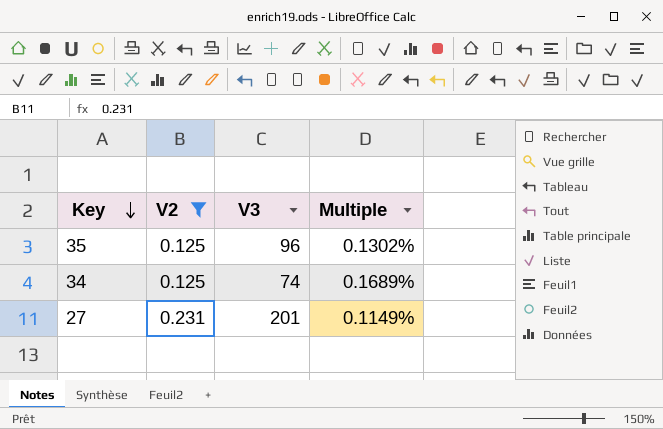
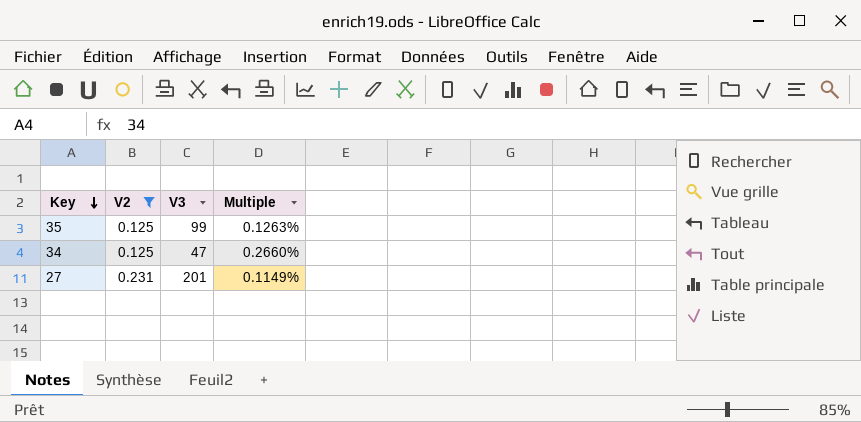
35 | V3: 96 -> 99
35 | Multiple: 0.1302% -> 0.1263%
34 | V3: 74 -> 47
34 | Multiple: 0.1689% -> 0.2660%

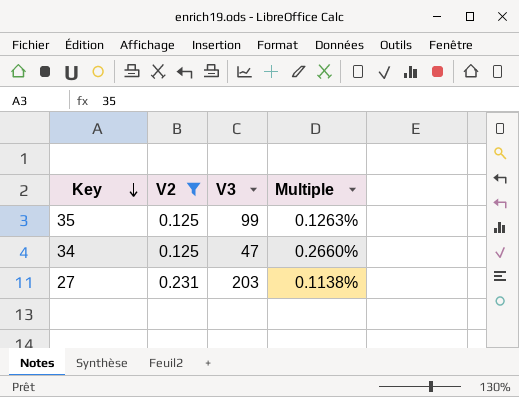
27 | V3: 201 -> 203
27 | Multiple: 0.1149% -> 0.1138%

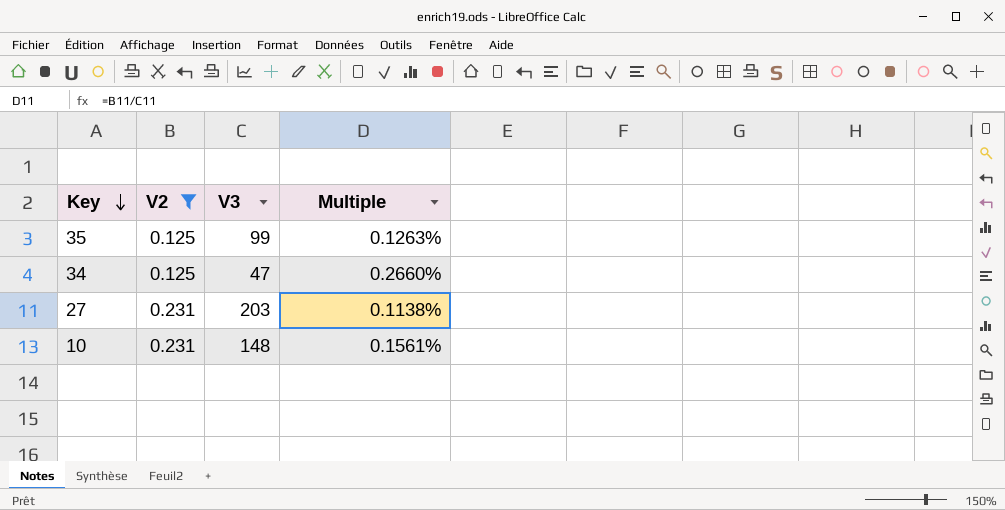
row 10: none -> 0.231 | 148 | 0.1561%

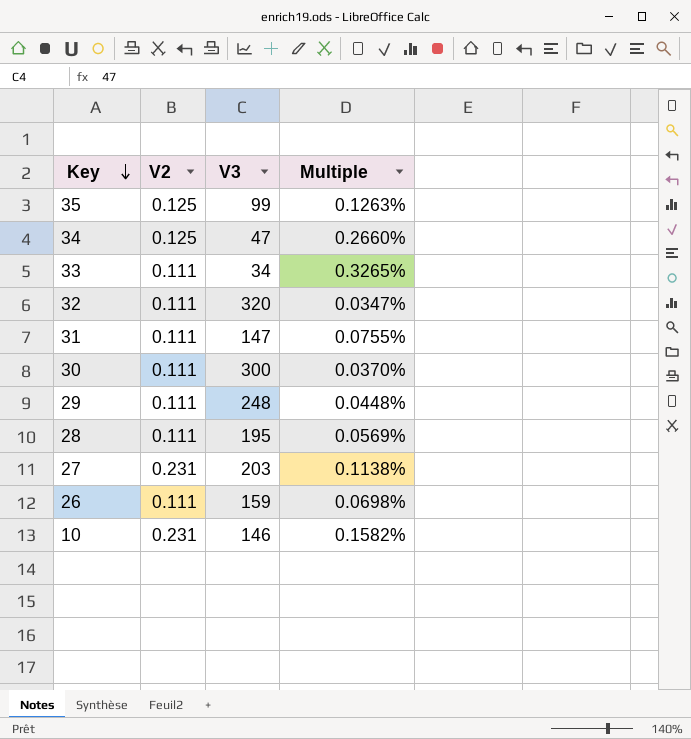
filter: V2 != 0.111 -> none
10 | V3: 148 -> 146
10 | Multiple: 0.1561% -> 0.1582%

